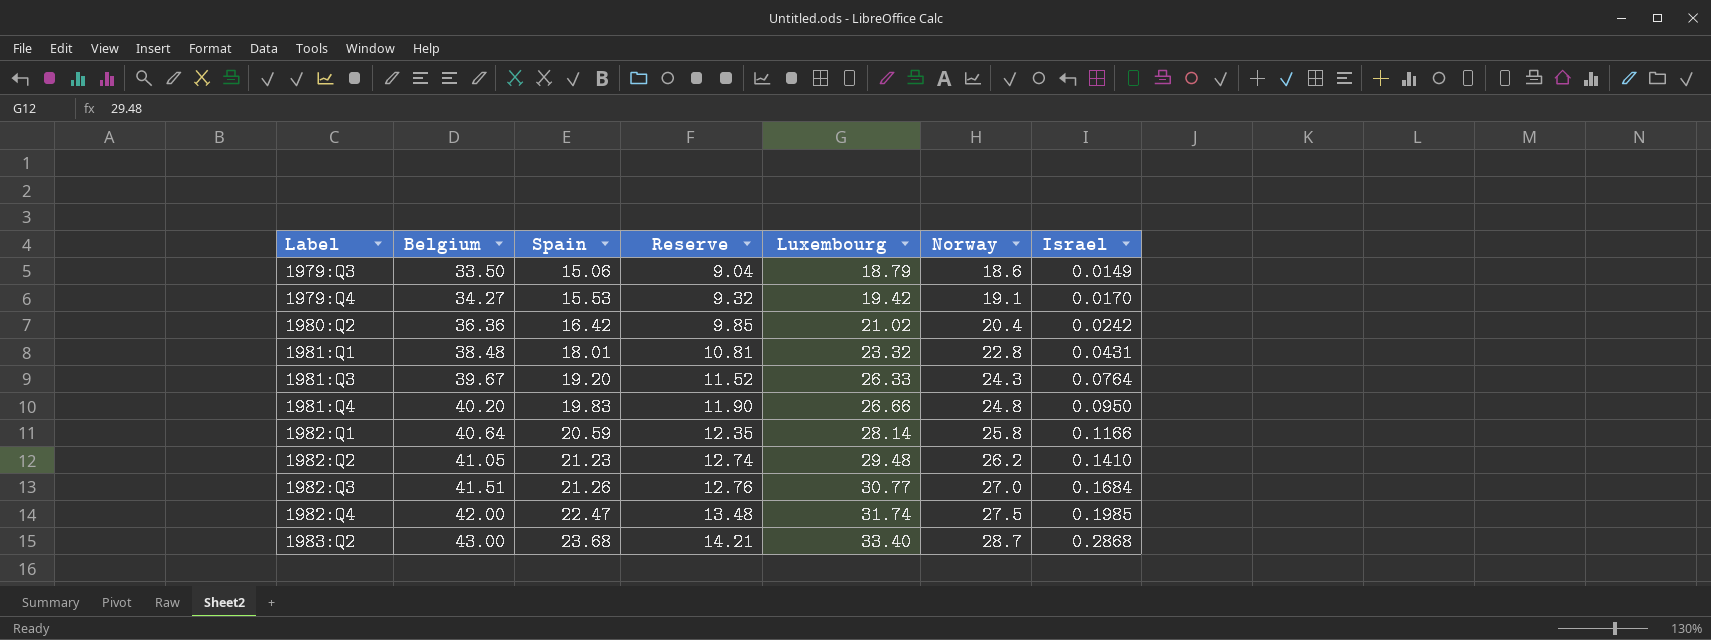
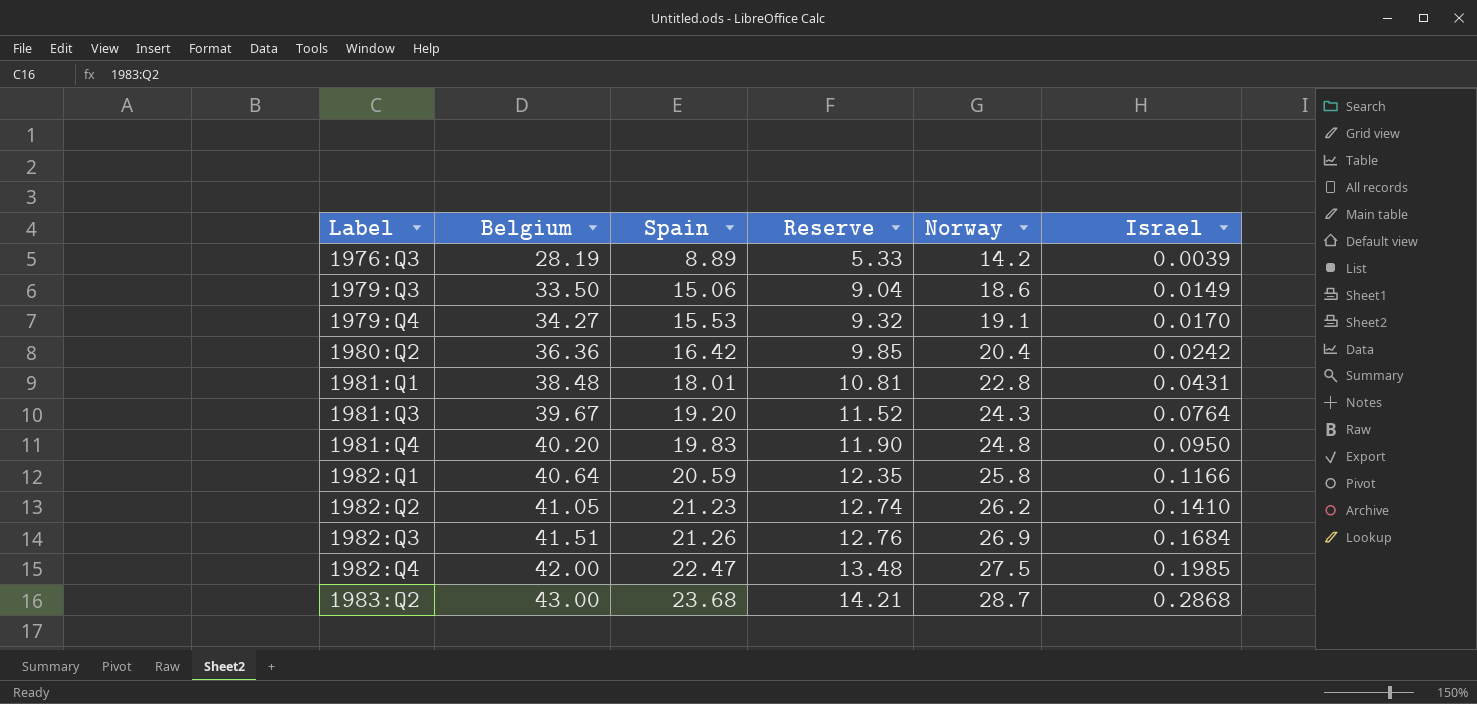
column Luxembourg | position: 5 -> none
row 1976:Q3: none -> 28.19 | 8.89 | 5.33 | 14.2 | 0.0039
1982:Q3 | Norway: 27.0 -> 26.9

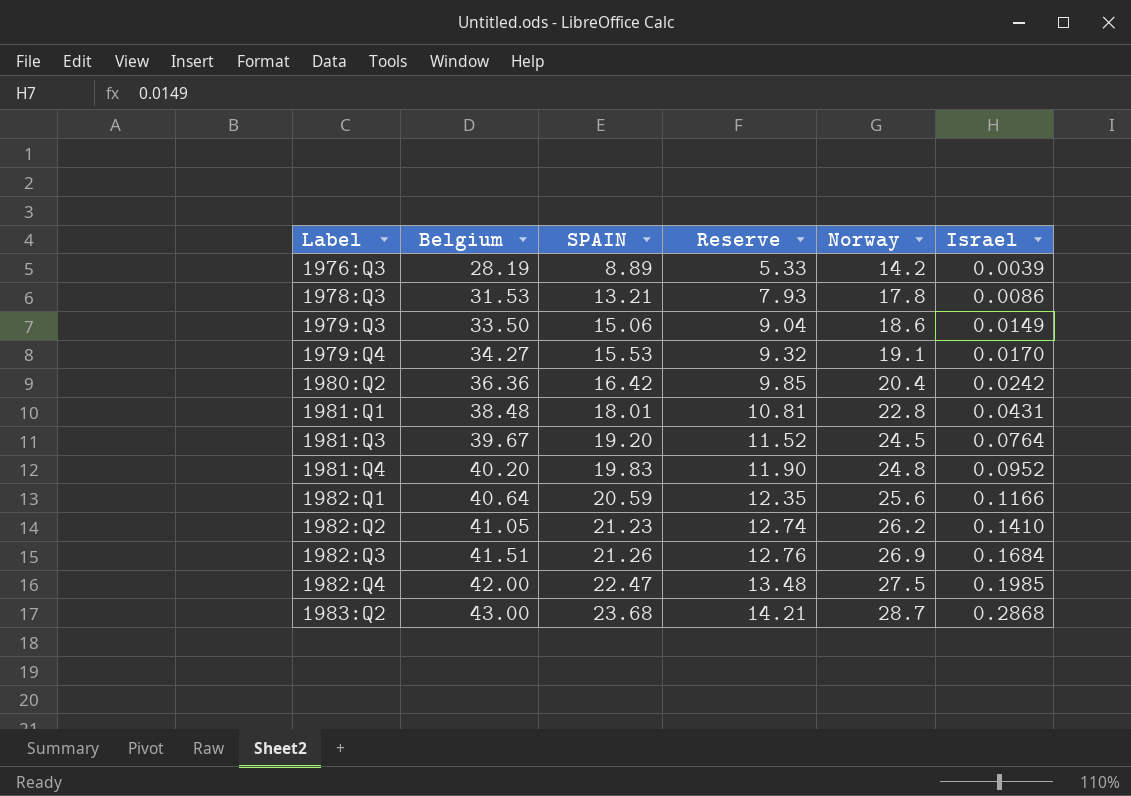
column name: Spain -> SPAIN
row 1978:Q3: none -> 31.53 | 13.21 | 7.93 | 17.8 | 0.0086
1981:Q3 | Norway: 24.3 -> 24.5
1981:Q4 | Israel: 0.0950 -> 0.0952
1982:Q1 | Norway: 25.8 -> 25.6

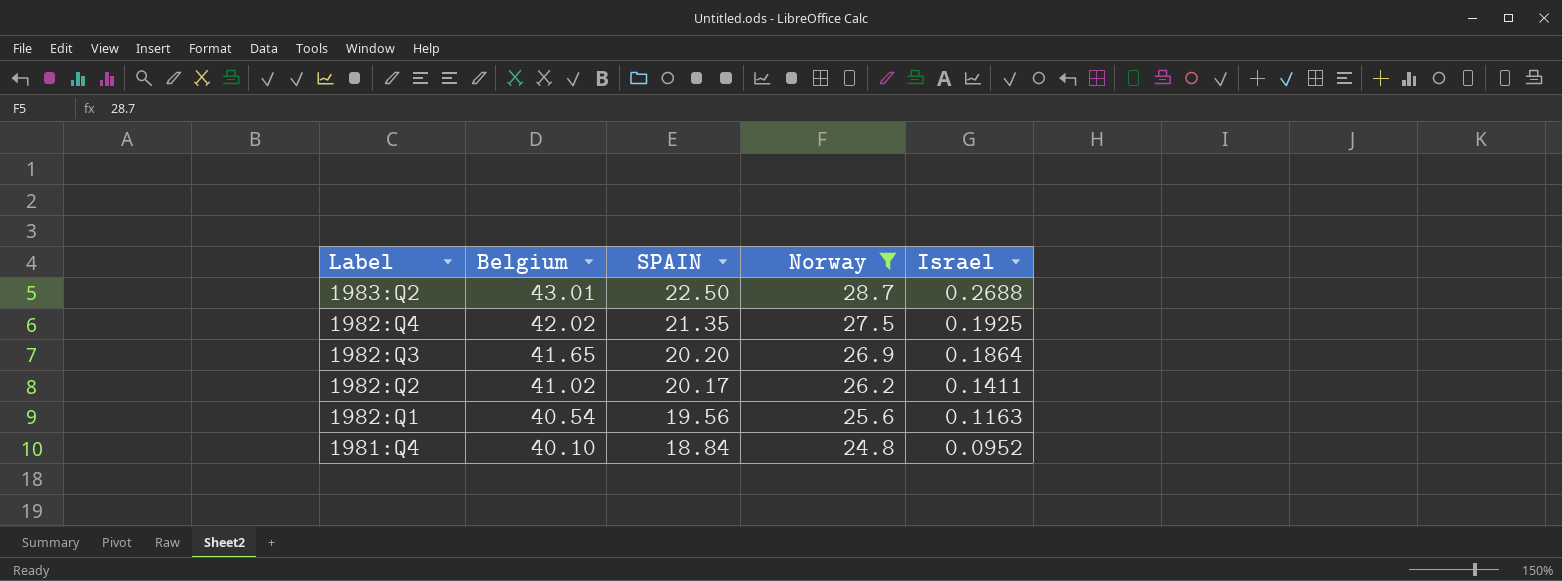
filter: none -> Norway >= 24.8
row order: Label ascending -> Label descending
column Reserve | formula: [SPAIN] * 0.6 -> none
1983:Q2 | Belgium: 43.00 -> 43.01
1983:Q2 | SPAIN: 23.68 -> 22.50
1983:Q2 | Israel: 0.2868 -> 0.2688
1982:Q4 | Belgium: 42.00 -> 42.02
1982:Q4 | SPAIN: 22.47 -> 21.35
1982:Q4 | Israel: 0.1985 -> 0.1925
1982:Q3 | Belgium: 41.51 -> 41.65
1982:Q3 | SPAIN: 21.26 -> 20.20
1982:Q3 | Israel: 0.1684 -> 0.1864
1982:Q2 | Belgium: 41.05 -> 41.02
1982:Q2 | SPAIN: 21.23 -> 20.17
1982:Q2 | Israel: 0.1410 -> 0.1411
1982:Q1 | Belgium: 40.64 -> 40.54
1982:Q1 | SPAIN: 20.59 -> 19.56
1982:Q1 | Israel: 0.1166 -> 0.1163
1981:Q4 | Belgium: 40.20 -> 40.10
1981:Q4 | SPAIN: 19.83 -> 18.84

